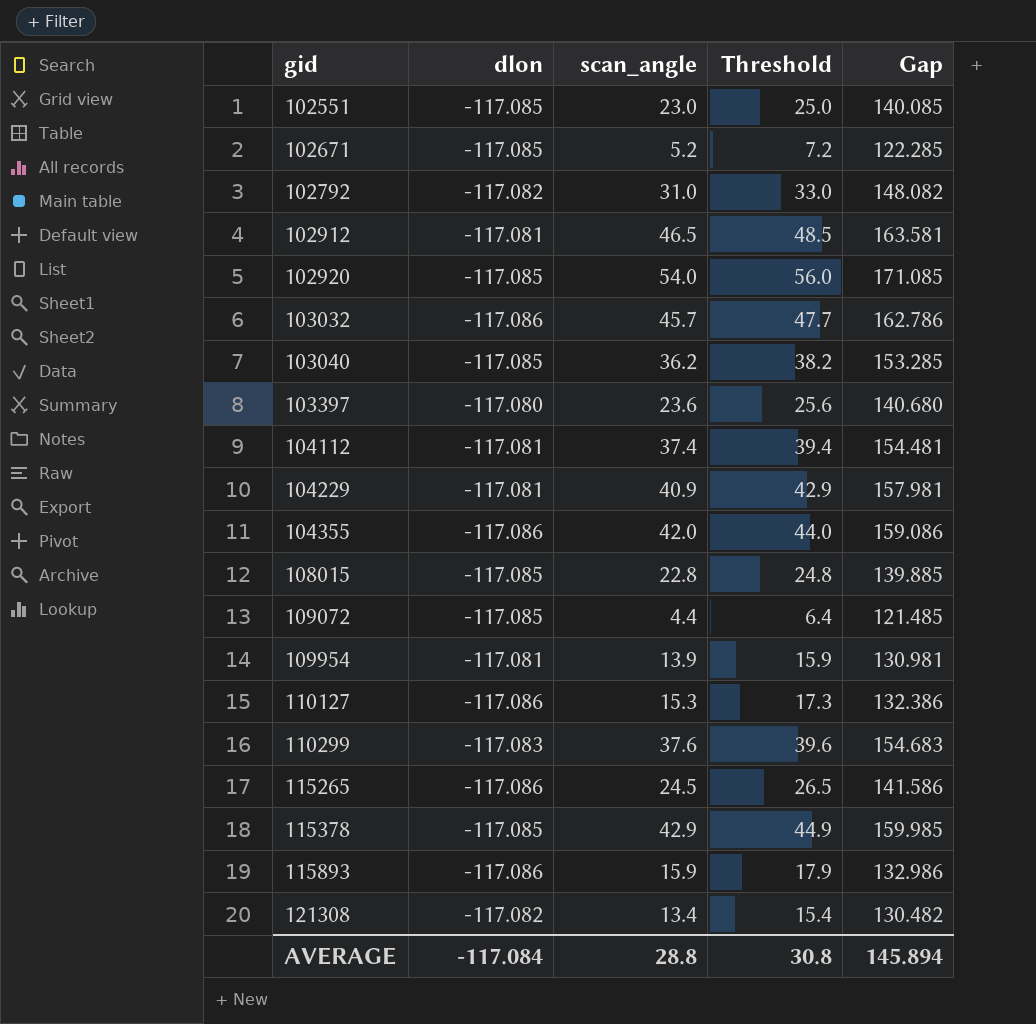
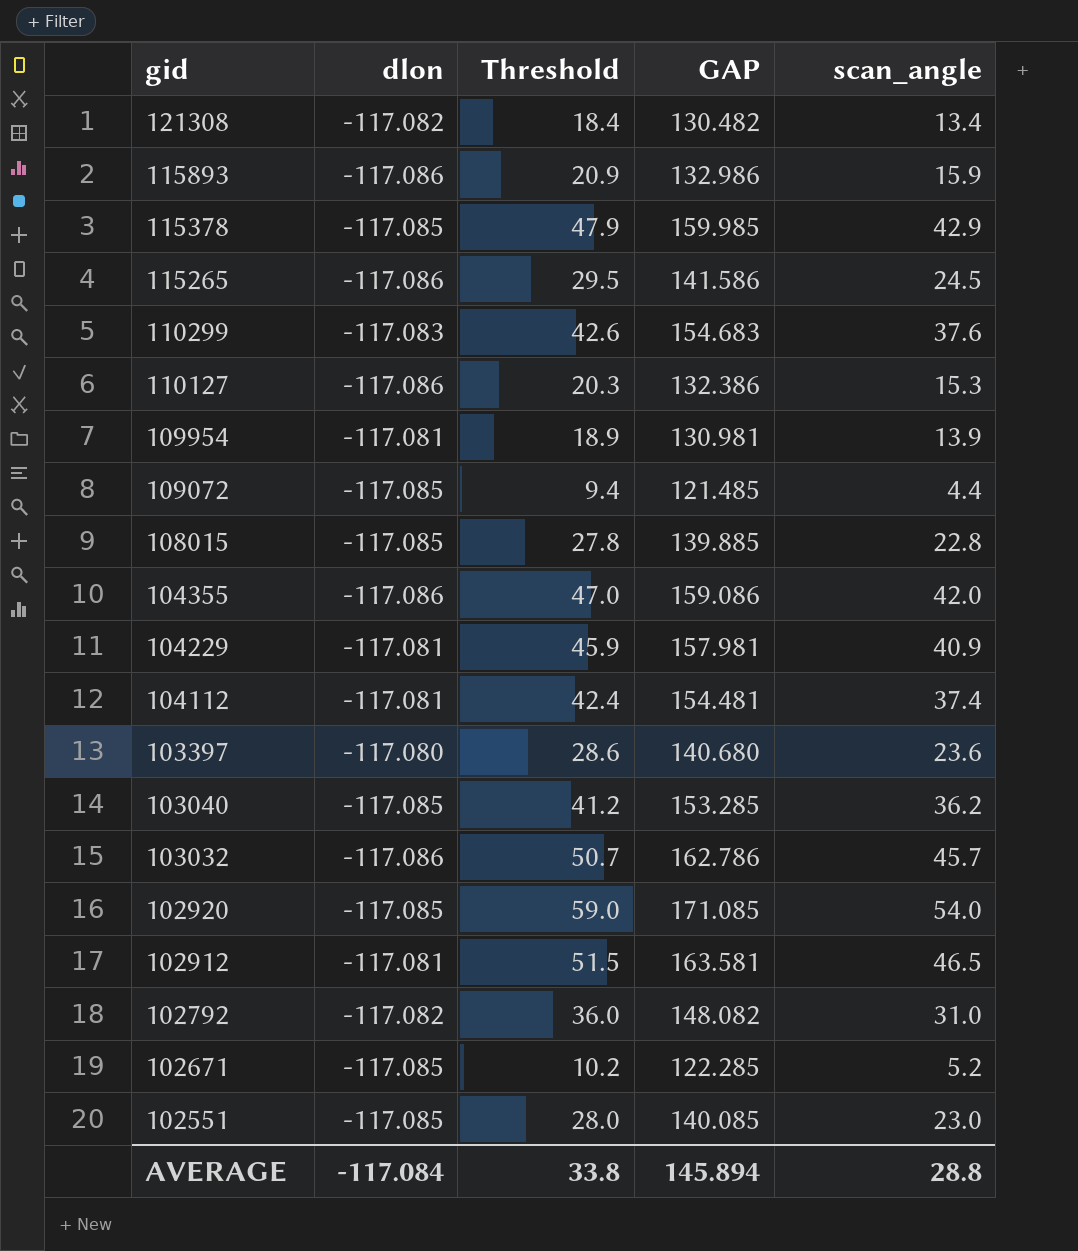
row order: gid ascending -> gid descending
column Threshold | formula: [scan_angle] + 2 -> [scan_angle] + 5
column name: Gap -> GAP
column scan_angle | position: 3 -> 5
AVERAGE | Threshold: 30.8 -> 33.8

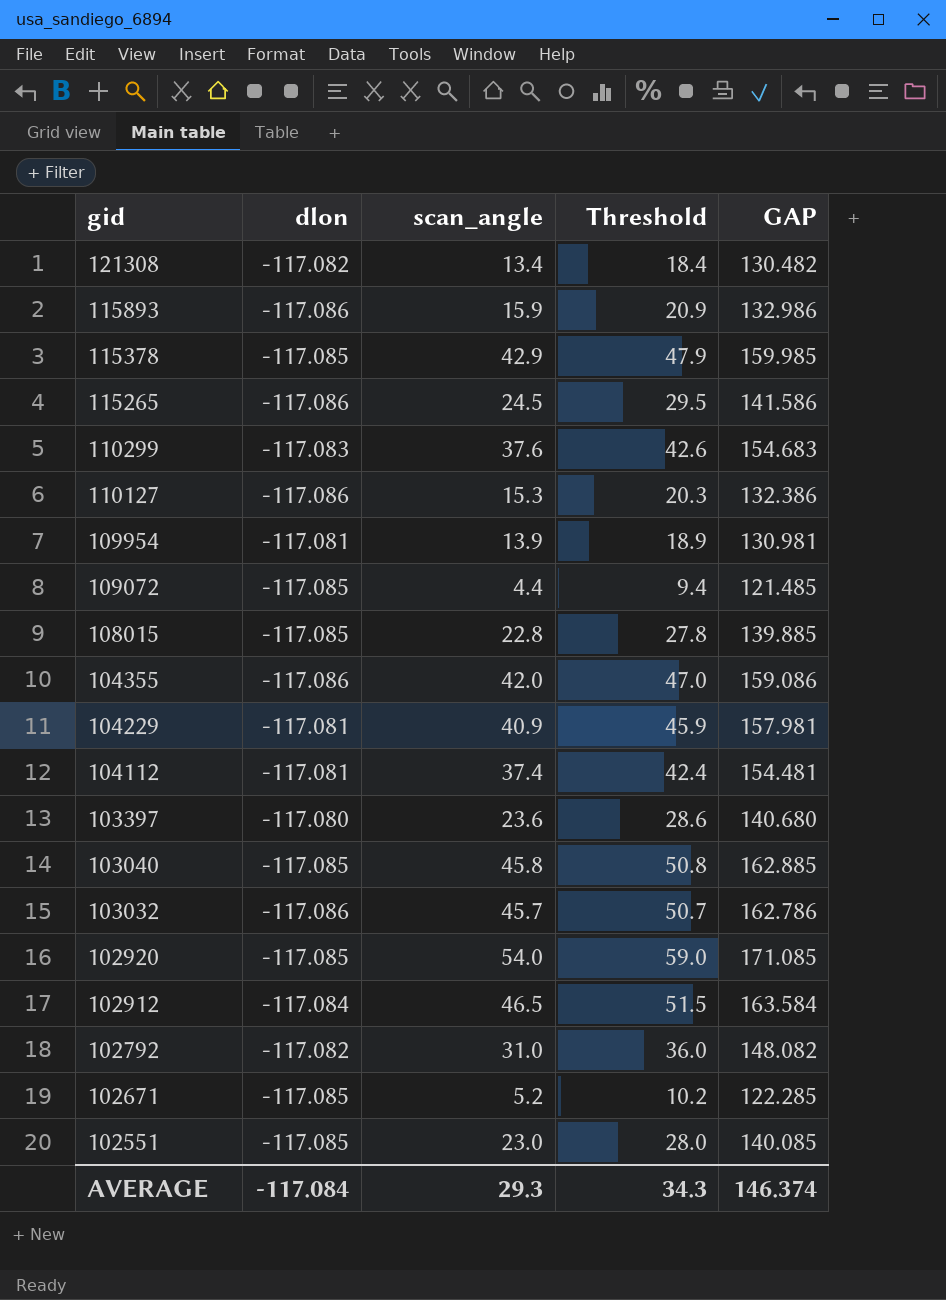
column scan_angle | position: 5 -> 3
103040 | scan_angle: 36.2 -> 45.8
103040 | Threshold: 41.2 -> 50.8
103040 | GAP: 153.285 -> 162.885
102912 | dlon: -117.081 -> -117.084
102912 | GAP: 163.581 -> 163.584
AVERAGE | scan_angle: 28.8 -> 29.3
AVERAGE | Threshold: 33.8 -> 34.3
AVERAGE | GAP: 145.894 -> 146.374

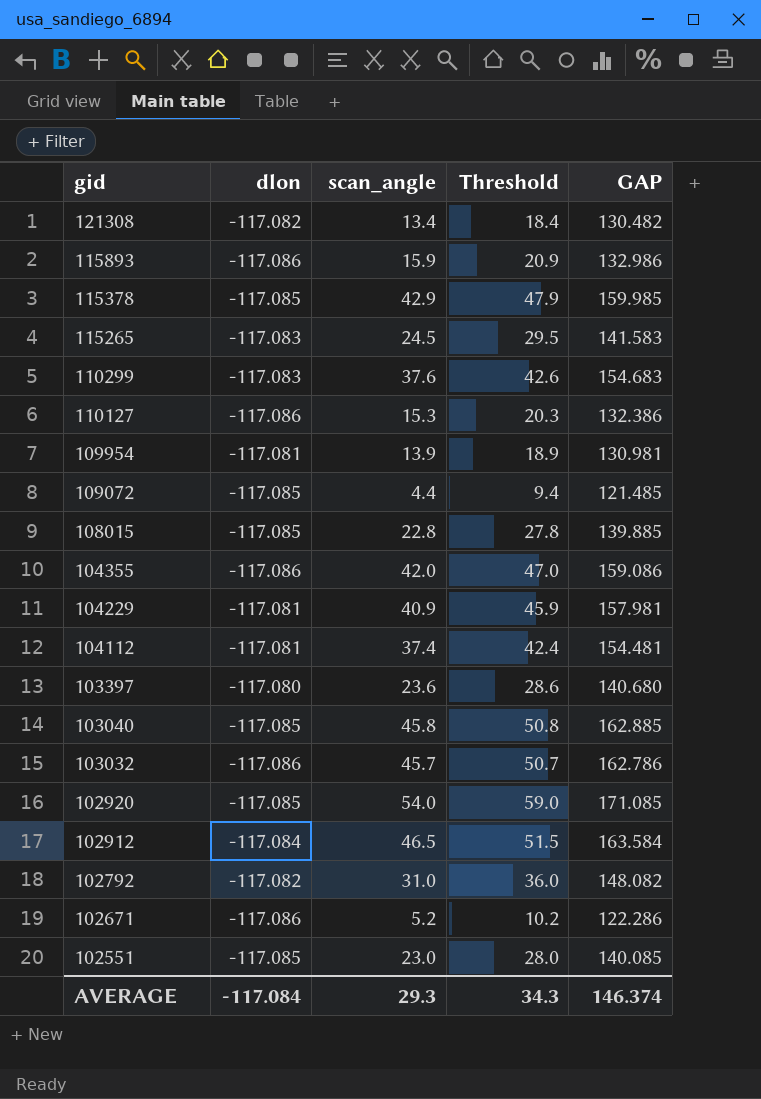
115265 | dlon: -117.086 -> -117.083
115265 | GAP: 141.586 -> 141.583
102671 | dlon: -117.085 -> -117.086
102671 | GAP: 122.285 -> 122.286

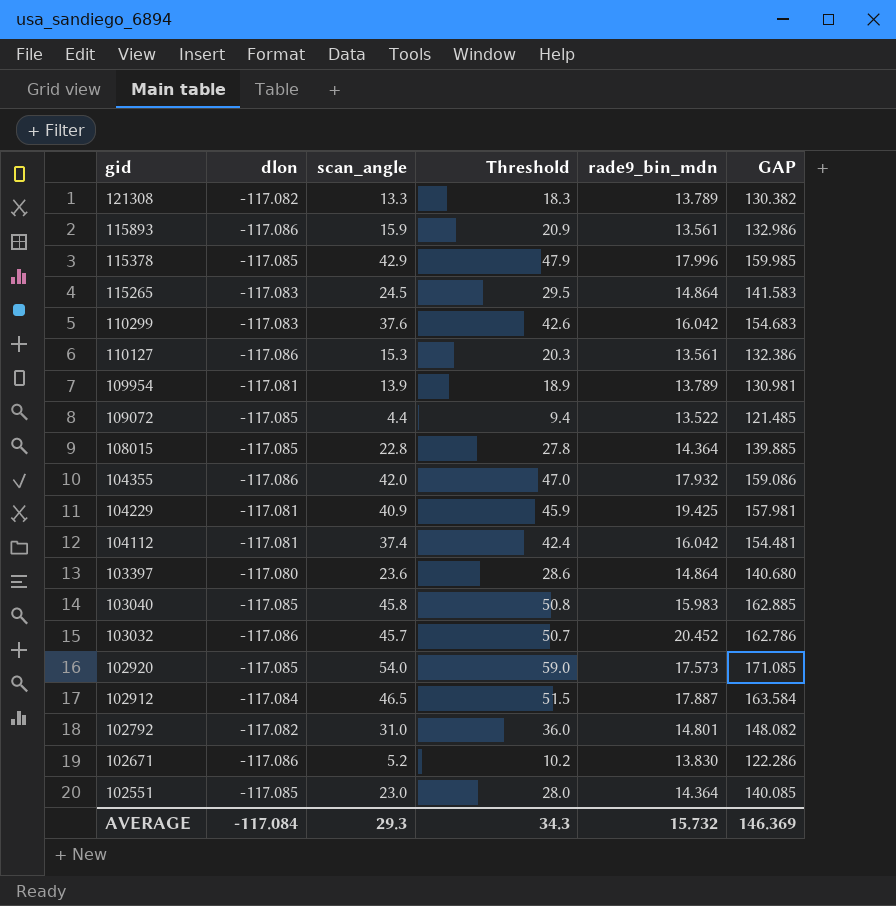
column rade9_bin_mdn | position: none -> 5
121308 | scan_angle: 13.4 -> 13.3
121308 | Threshold: 18.4 -> 18.3
121308 | GAP: 130.482 -> 130.382
AVERAGE | GAP: 146.374 -> 146.369

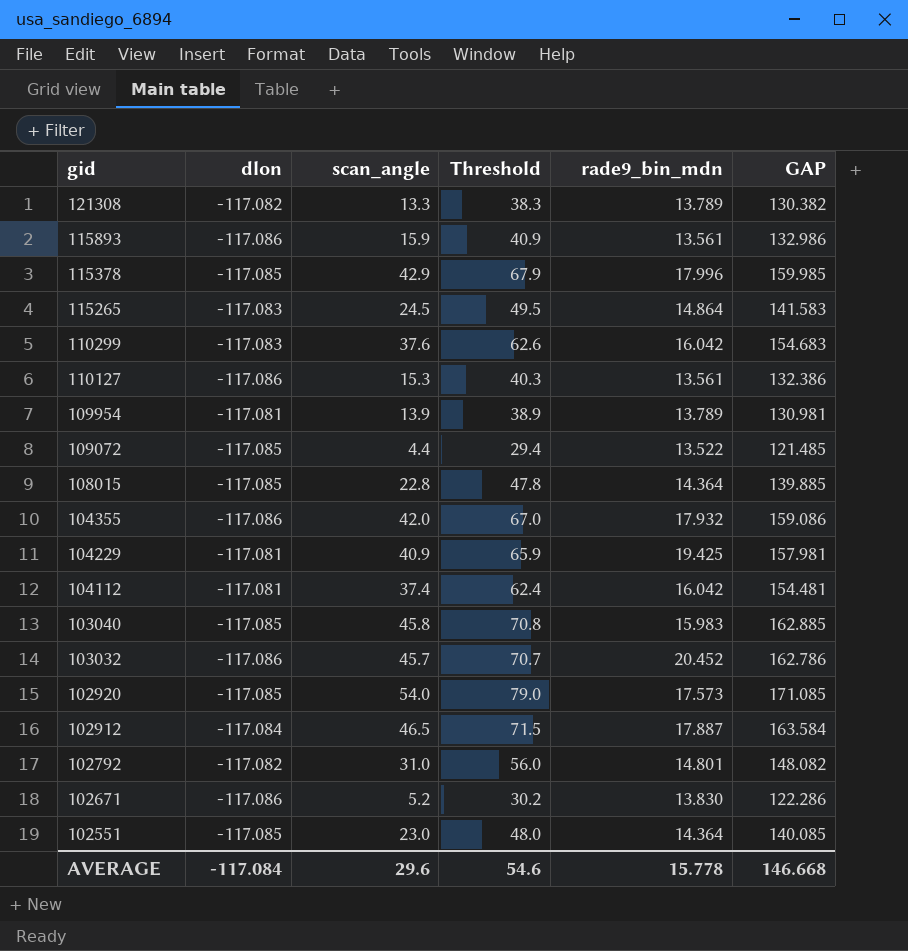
column Threshold | formula: [scan_angle] + 5 -> [scan_angle] + 25
row 103397: -117.080 | 23.6 | 28.6 | 14.864 | 140.680 -> none
AVERAGE | scan_angle: 29.3 -> 29.6
AVERAGE | Threshold: 34.3 -> 54.6
AVERAGE | rade9_bin_mdn: 15.732 -> 15.778
AVERAGE | GAP: 146.369 -> 146.668

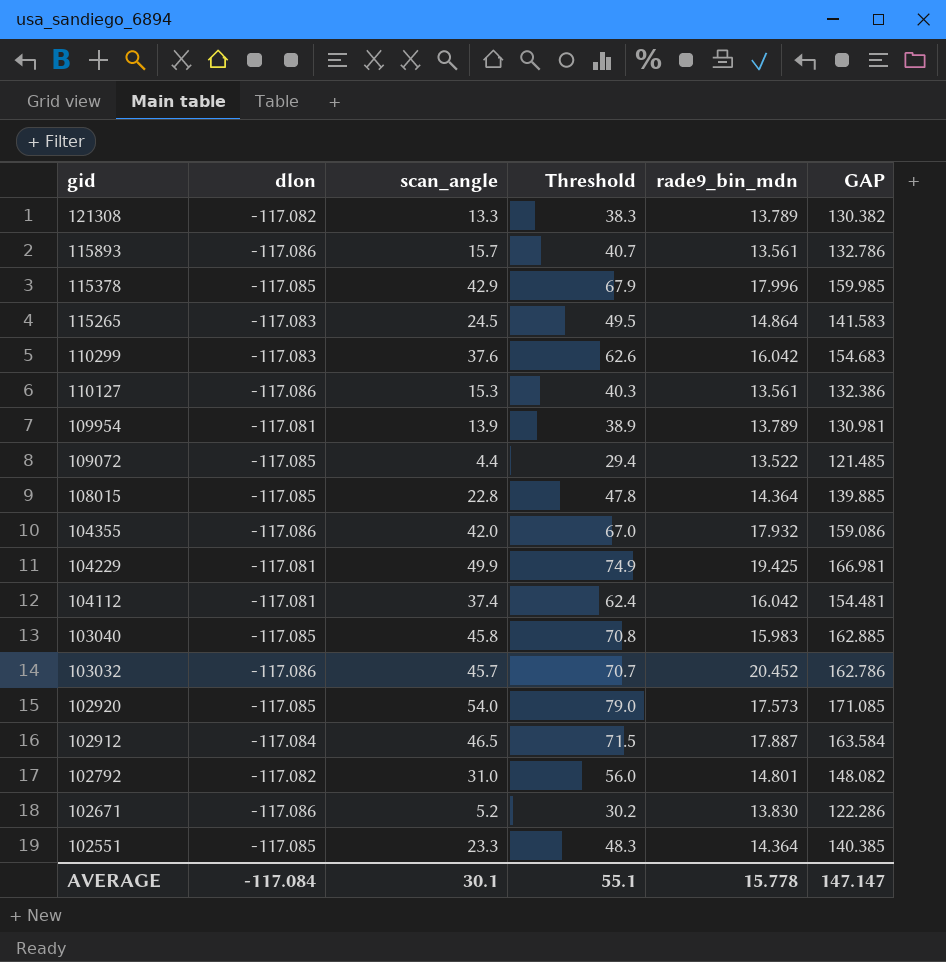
115893 | scan_angle: 15.9 -> 15.7
115893 | Threshold: 40.9 -> 40.7
115893 | GAP: 132.986 -> 132.786
104229 | scan_angle: 40.9 -> 49.9
104229 | Threshold: 65.9 -> 74.9
104229 | GAP: 157.981 -> 166.981
102551 | scan_angle: 23.0 -> 23.3
102551 | Threshold: 48.0 -> 48.3
102551 | GAP: 140.085 -> 140.385
AVERAGE | scan_angle: 29.6 -> 30.1
AVERAGE | Threshold: 54.6 -> 55.1
AVERAGE | GAP: 146.668 -> 147.147

